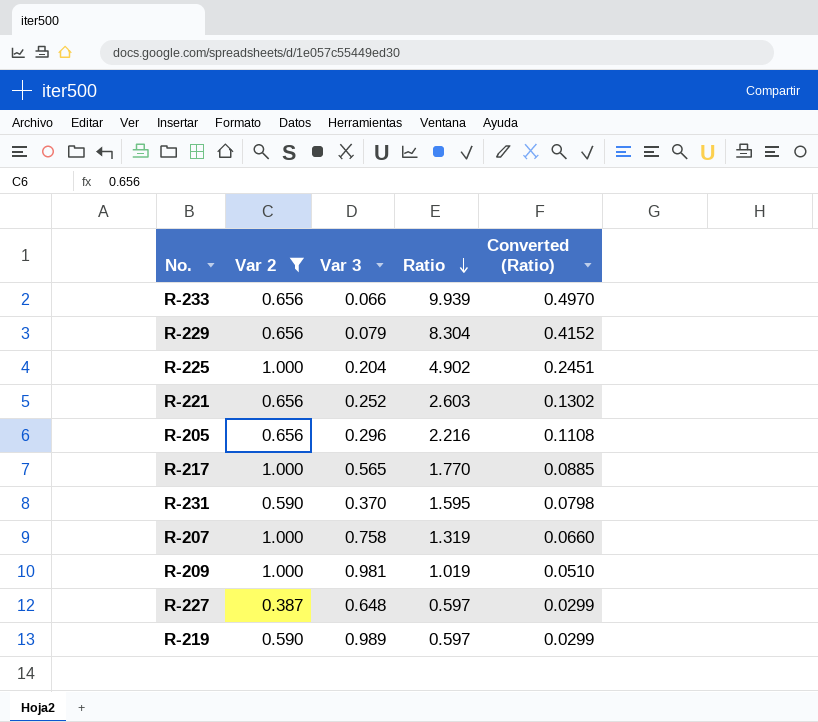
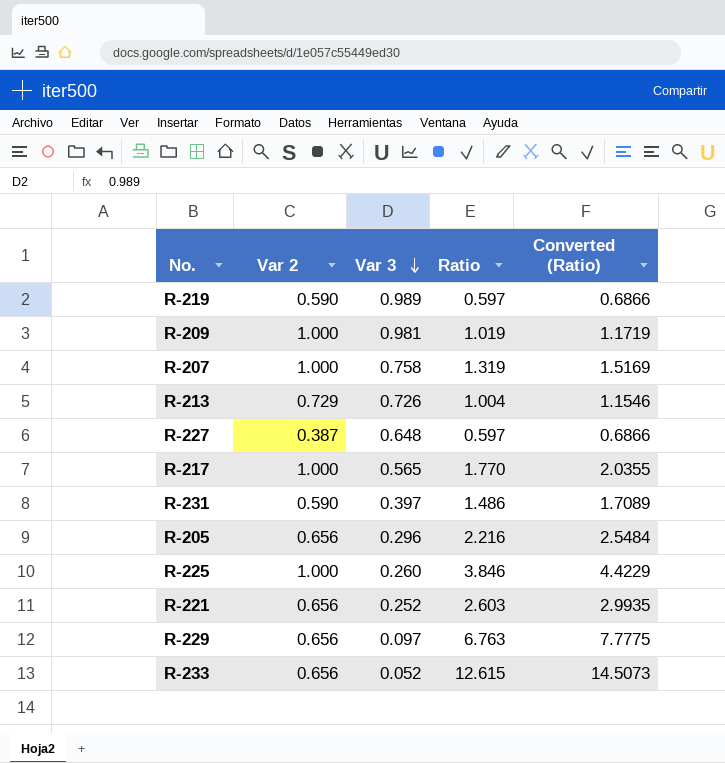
filter: Var 2 != 0.729 -> none
row order: Ratio descending -> Var 3 descending
column Converted (Ratio) | formula: [Ratio] * 0.05 -> [Ratio] * 1.15
R-231 | Var 3: 0.370 -> 0.397
R-231 | Ratio: 1.595 -> 1.486
R-225 | Var 3: 0.204 -> 0.260
R-225 | Ratio: 4.902 -> 3.846
R-229 | Var 3: 0.079 -> 0.097
R-229 | Ratio: 8.304 -> 6.763
R-233 | Var 3: 0.066 -> 0.052
R-233 | Ratio: 9.939 -> 12.615

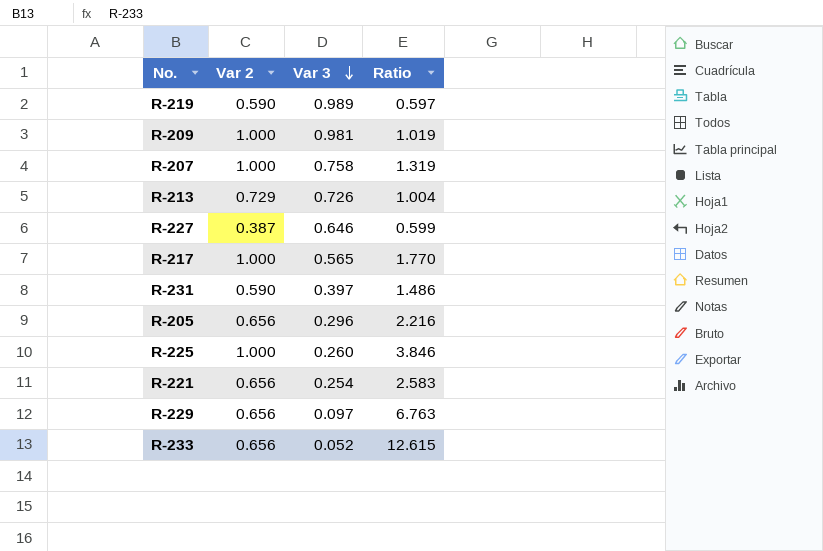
column Converted (Ratio) | formula: [Ratio] * 1.15 -> none
R-227 | Var 3: 0.648 -> 0.646
R-227 | Ratio: 0.597 -> 0.599
R-221 | Var 3: 0.252 -> 0.254
R-221 | Ratio: 2.603 -> 2.583

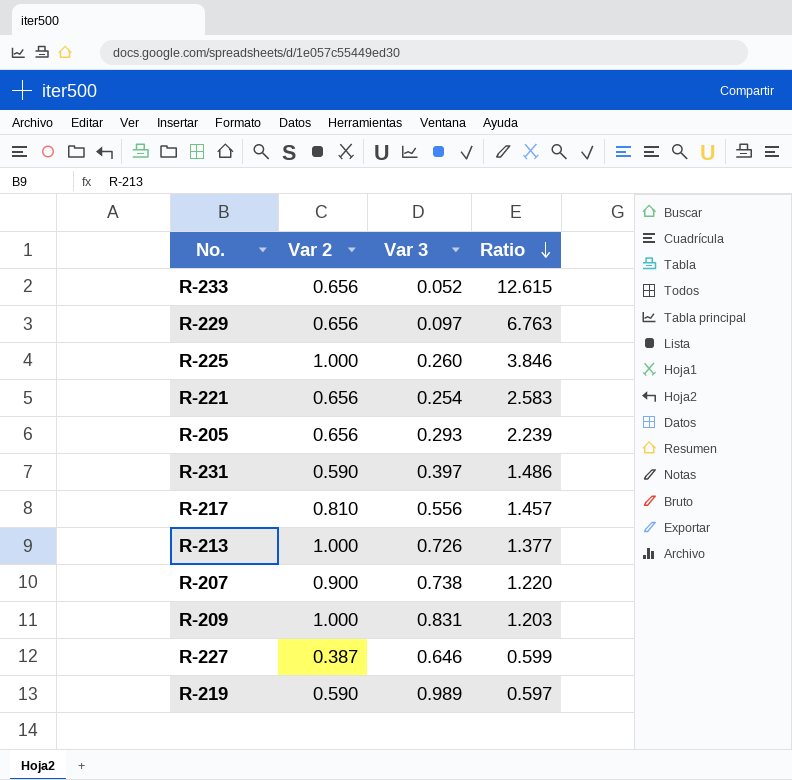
row order: Var 3 descending -> Ratio descending
R-205 | Var 3: 0.296 -> 0.293
R-205 | Ratio: 2.216 -> 2.239
R-217 | Var 2: 1.000 -> 0.810
R-217 | Var 3: 0.565 -> 0.556
R-217 | Ratio: 1.770 -> 1.457
R-213 | Var 2: 0.729 -> 1.000
R-213 | Ratio: 1.004 -> 1.377
R-207 | Var 2: 1.000 -> 0.900
R-207 | Var 3: 0.758 -> 0.738
R-207 | Ratio: 1.319 -> 1.220
R-209 | Var 3: 0.981 -> 0.831
R-209 | Ratio: 1.019 -> 1.203

